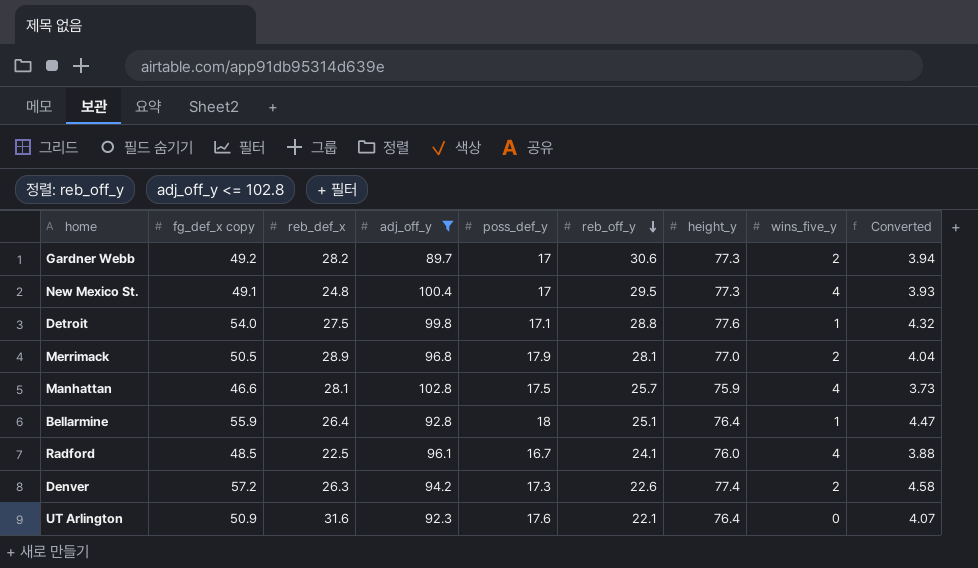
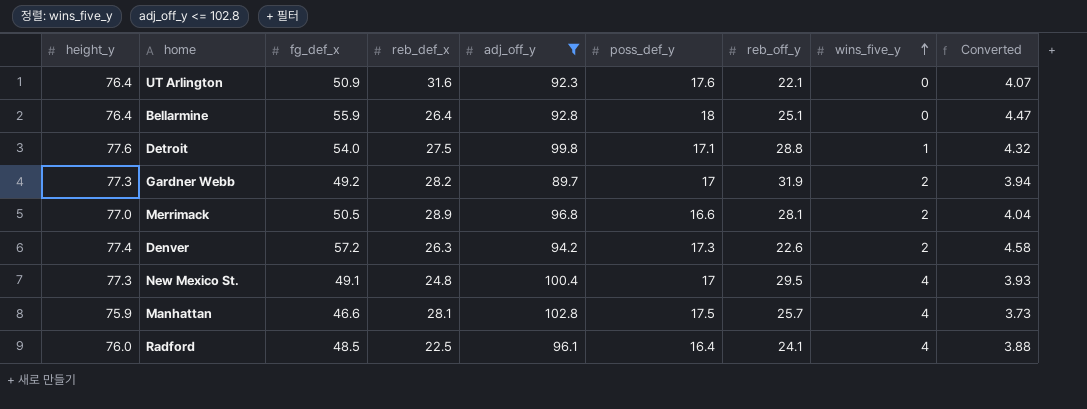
row order: reb_off_y descending -> wins_five_y ascending
column height_y | position: 7 -> 1
column name: fg_def_x copy -> fg_def_x
Bellarmine | wins_five_y: 1 -> 0
Gardner Webb | reb_off_y: 30.6 -> 31.9
Merrimack | poss_def_y: 17.9 -> 16.6
Radford | poss_def_y: 16.7 -> 16.4

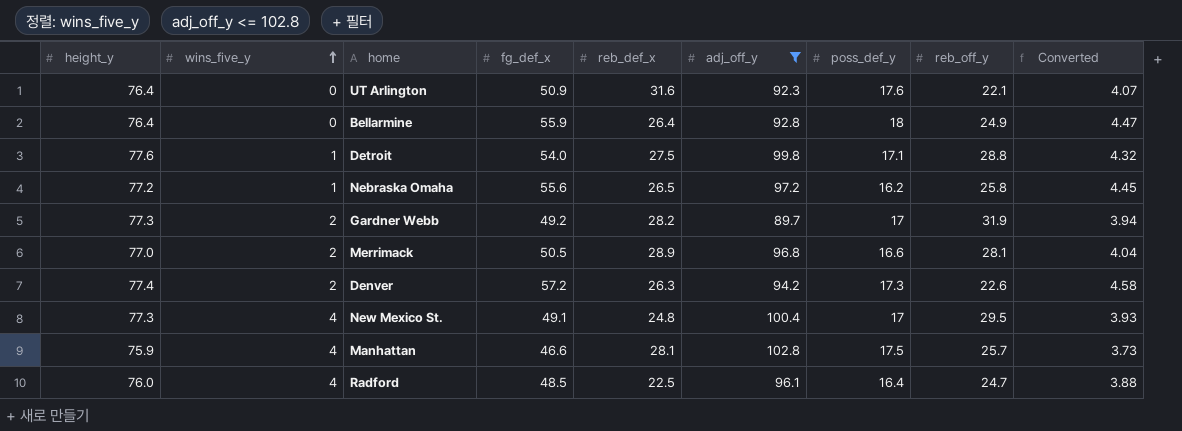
column wins_five_y | position: 8 -> 2
Bellarmine | reb_off_y: 25.1 -> 24.9
row Nebraska Omaha: none -> 77.2 | 1 | 55.6 | 26.5 | 97.2 | 16.2 | 25.8 | 4.45
Radford | reb_off_y: 24.1 -> 24.7

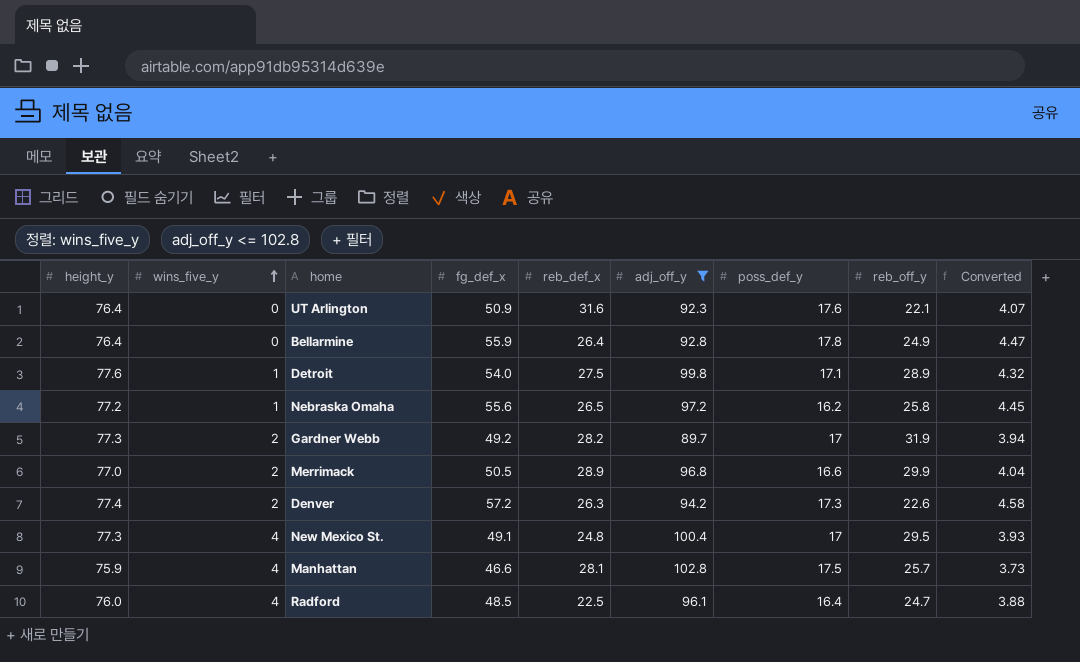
Bellarmine | poss_def_y: 18 -> 17.8
Detroit | reb_off_y: 28.8 -> 28.9
Merrimack | reb_off_y: 28.1 -> 29.9

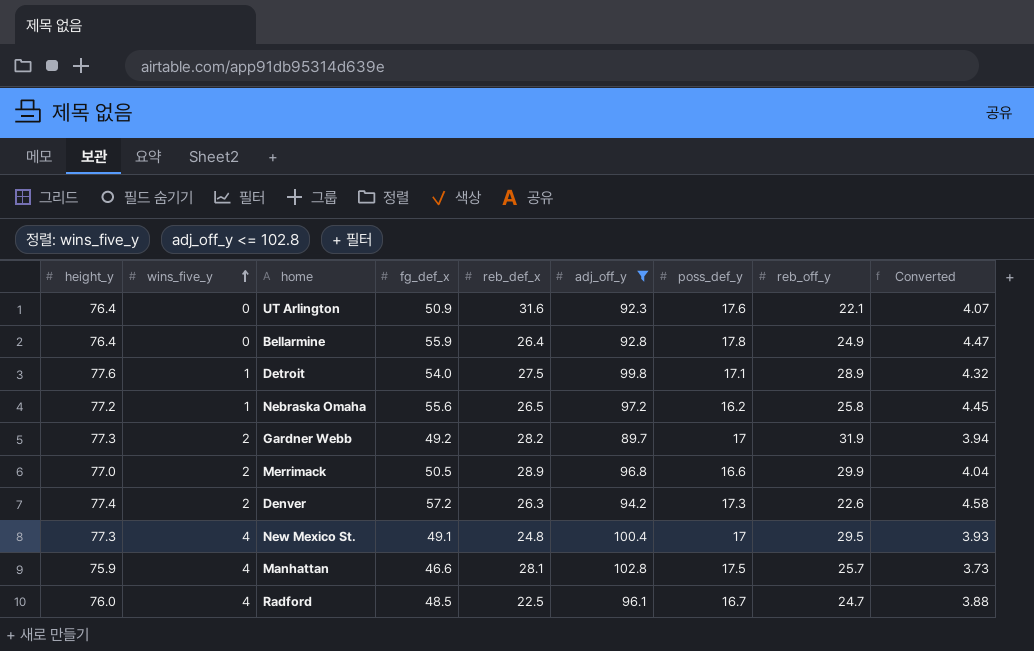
Radford | poss_def_y: 16.4 -> 16.7

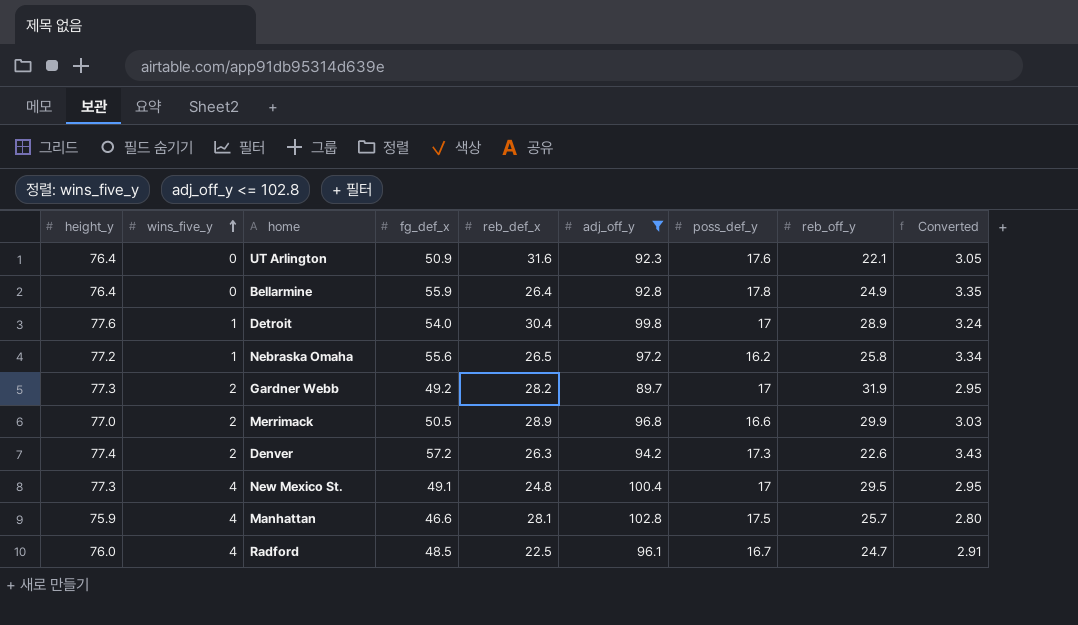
column Converted | formula: [fg_def_x] * 0.08 -> [fg_def_x] * 0.06
Detroit | reb_def_x: 27.5 -> 30.4
Detroit | poss_def_y: 17.1 -> 17

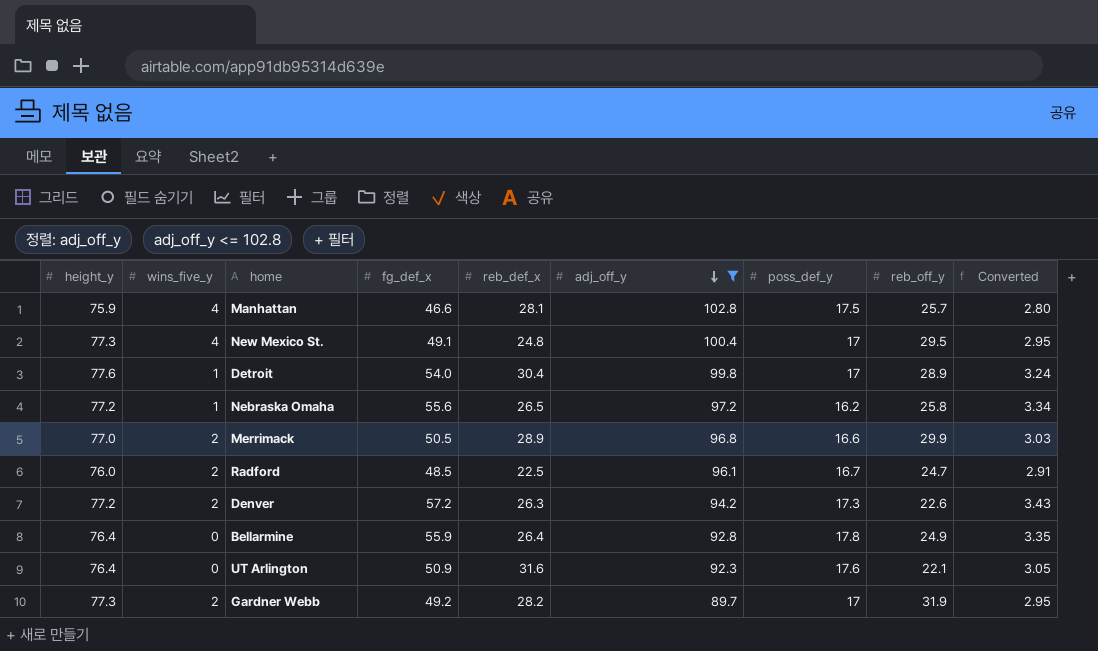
row order: wins_five_y ascending -> adj_off_y descending
Radford | wins_five_y: 4 -> 2
Denver | height_y: 77.4 -> 77.2

